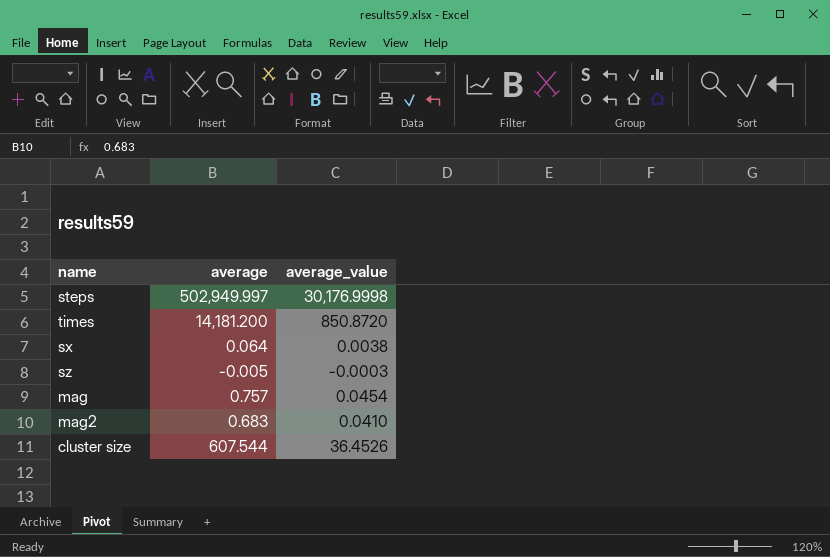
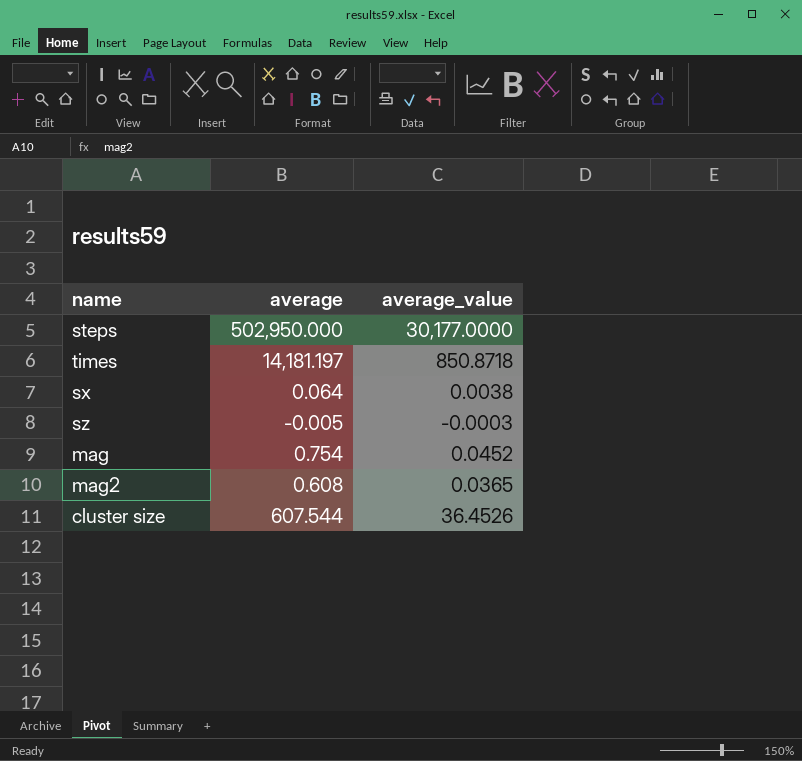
steps | average: 502,949.997 -> 502,950.000
steps | average_value: 30,176.9998 -> 30,177.0000
times | average: 14,181.200 -> 14,181.197
times | average_value: 850.8720 -> 850.8718
mag | average: 0.757 -> 0.754
mag | average_value: 0.0454 -> 0.0452
mag2 | average: 0.683 -> 0.608
mag2 | average_value: 0.0410 -> 0.0365

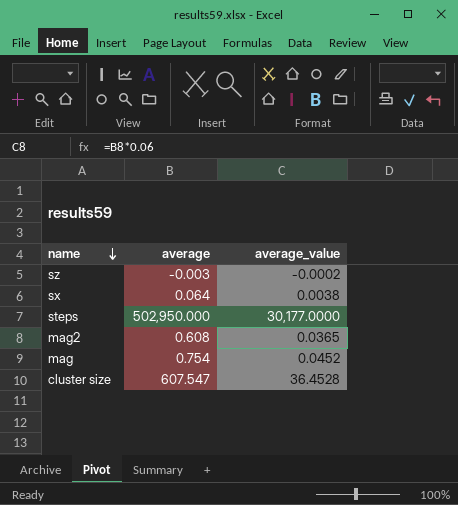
row order: none -> name descending
row times: 14,181.197 | 850.8718 -> none
sz | average: -0.005 -> -0.003
sz | average_value: -0.0003 -> -0.0002
cluster size | average: 607.544 -> 607.547
cluster size | average_value: 36.4526 -> 36.4528

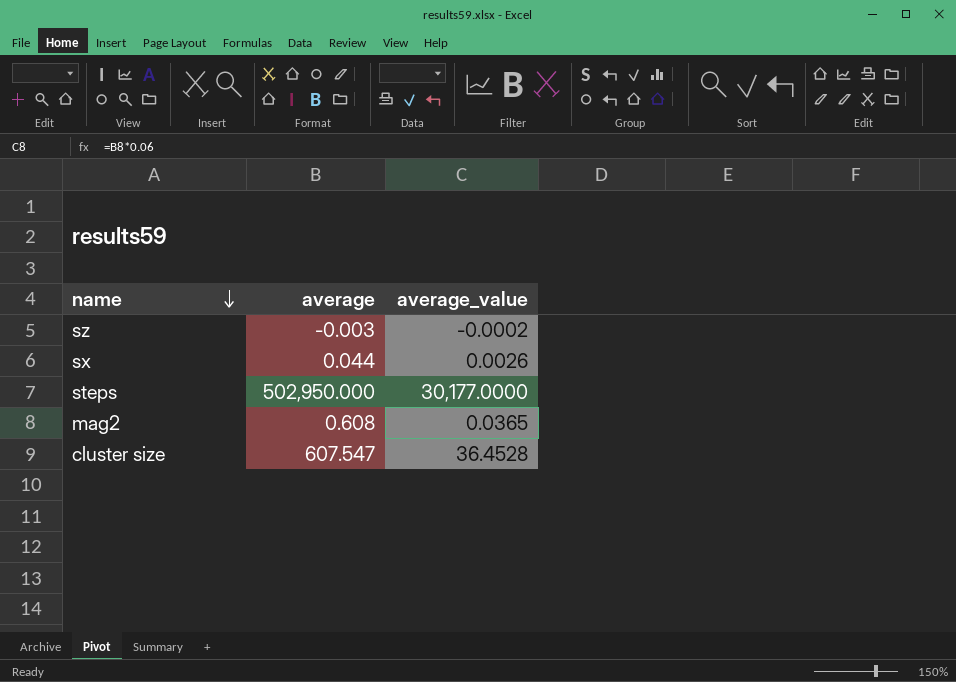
row mag: 0.754 | 0.0452 -> none
sx | average: 0.064 -> 0.044
sx | average_value: 0.0038 -> 0.0026

